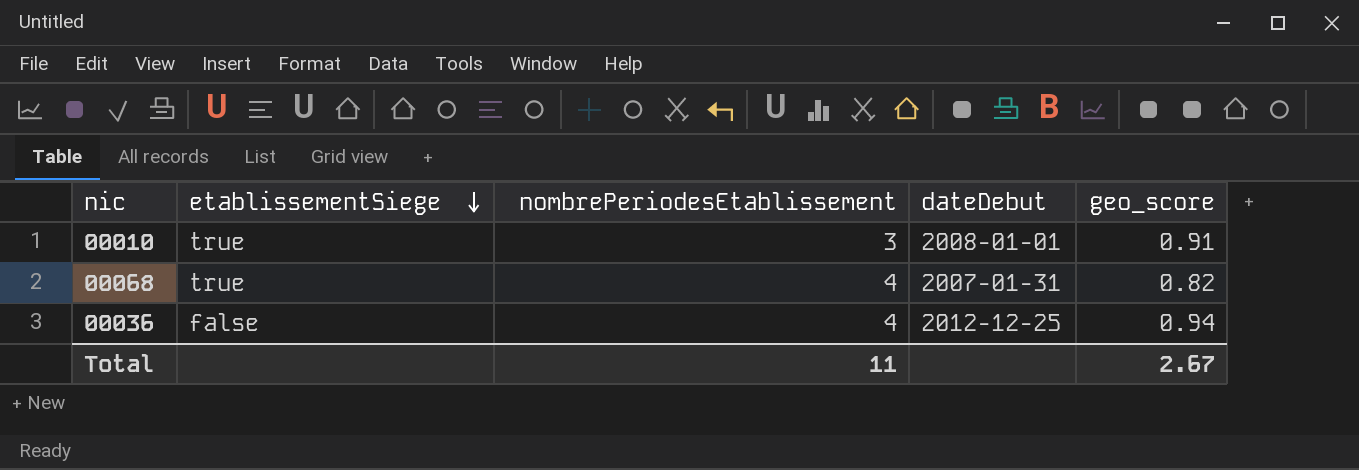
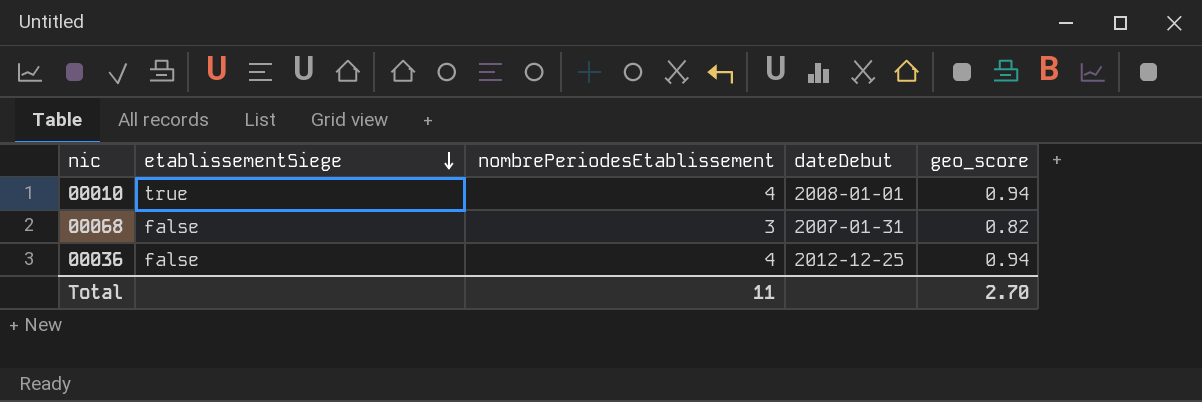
00010 | nombrePeriodesEtablissement: 3 -> 4
00010 | geo_score: 0.91 -> 0.94
00068 | etablissementSiege: true -> false
00068 | nombrePeriodesEtablissement: 4 -> 3
Total | geo_score: 2.67 -> 2.70

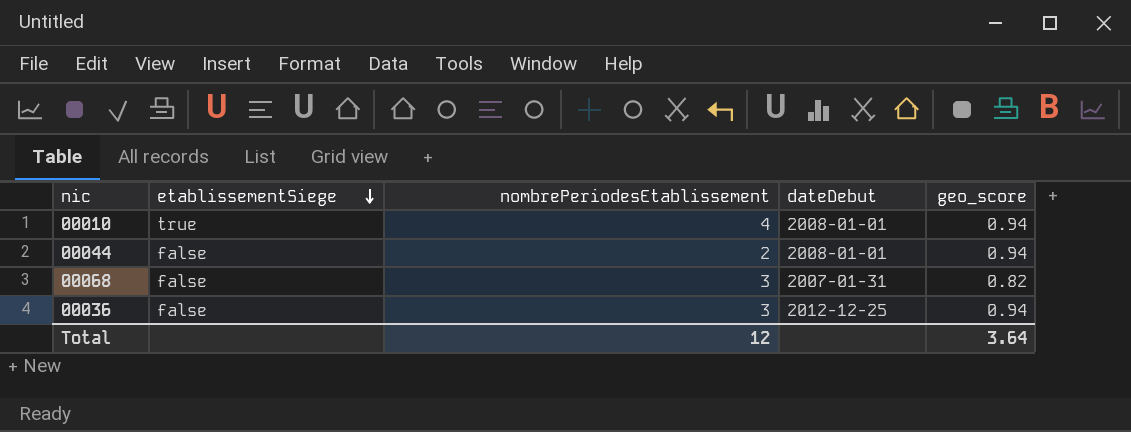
row 00044: none -> false | 2 | 2008-01-01 | 0.94
00036 | nombrePeriodesEtablissement: 4 -> 3
Total | nombrePeriodesEtablissement: 11 -> 12
Total | geo_score: 2.70 -> 3.64

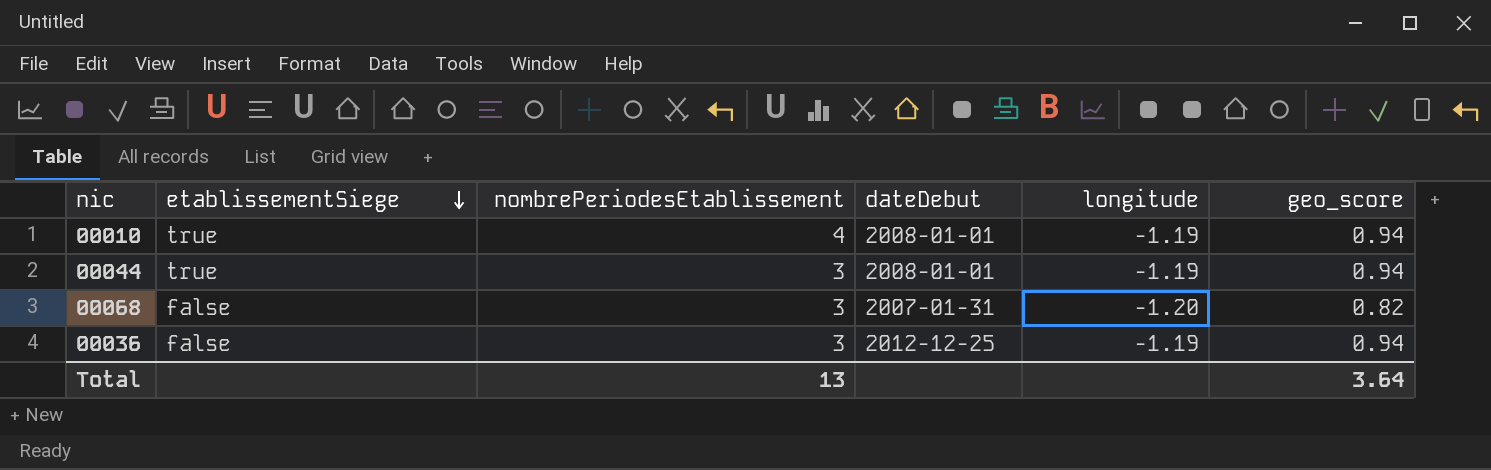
column longitude | position: none -> 5
00044 | etablissementSiege: false -> true
00044 | nombrePeriodesEtablissement: 2 -> 3
Total | nombrePeriodesEtablissement: 12 -> 13

